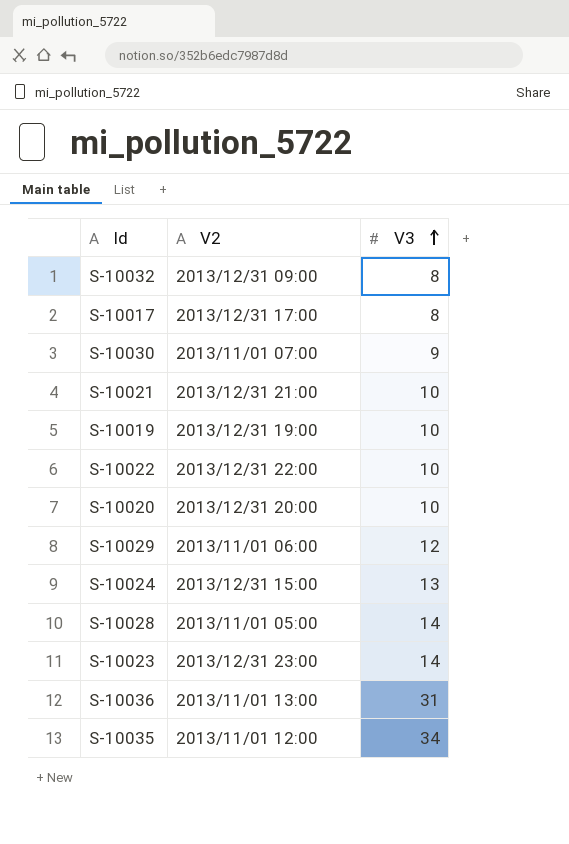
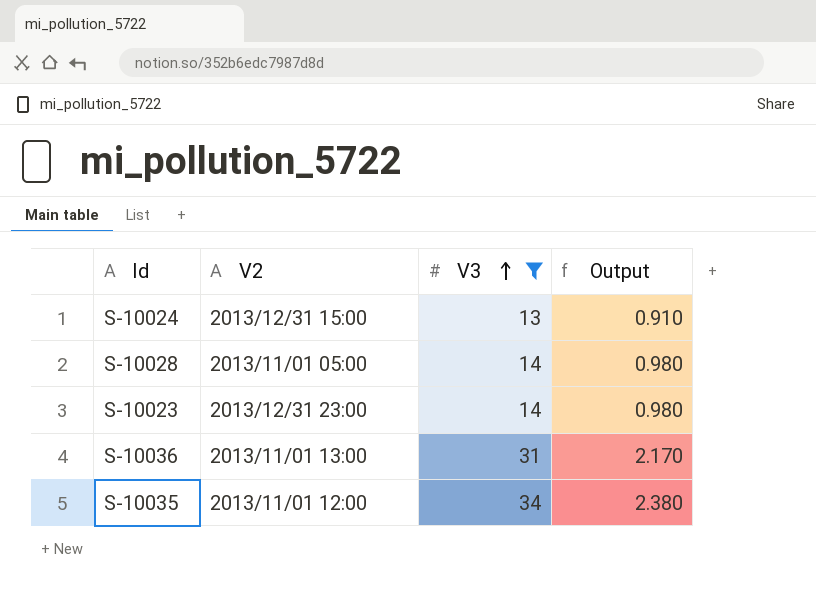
filter: none -> V3 >= 13
column Output | formula: none -> [V3] * 0.07

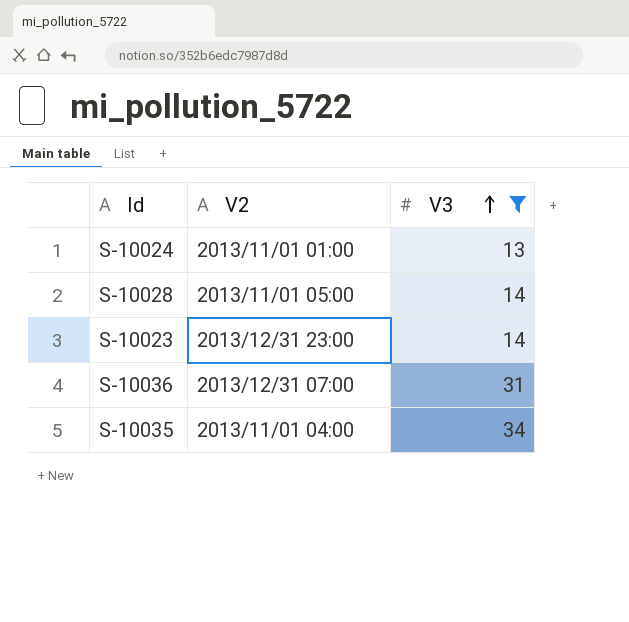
column Output | formula: [V3] * 0.07 -> none
S-10024 | V2: 2013/12/31 15:00 -> 2013/11/01 01:00
S-10036 | V2: 2013/11/01 13:00 -> 2013/12/31 07:00
S-10035 | V2: 2013/11/01 12:00 -> 2013/11/01 04:00

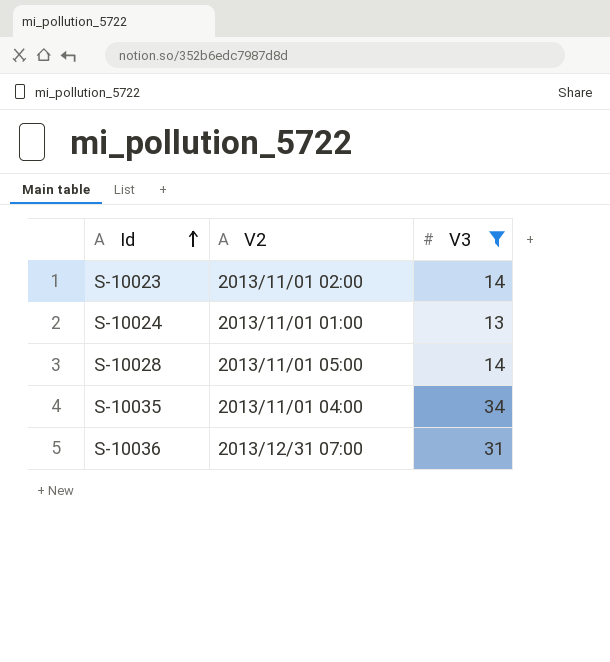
row order: V3 ascending -> Id ascending
S-10023 | V2: 2013/12/31 23:00 -> 2013/11/01 02:00

